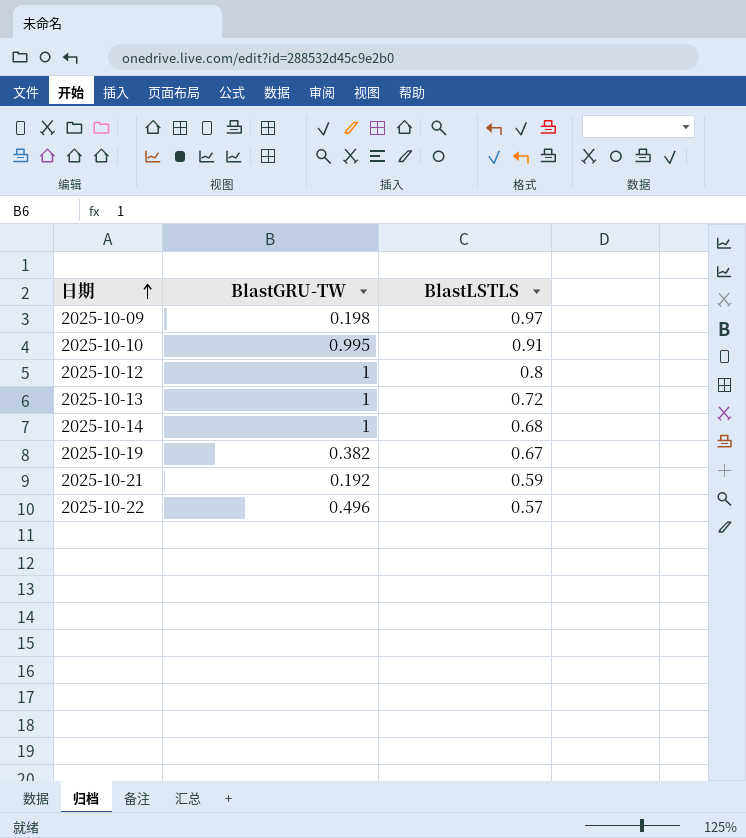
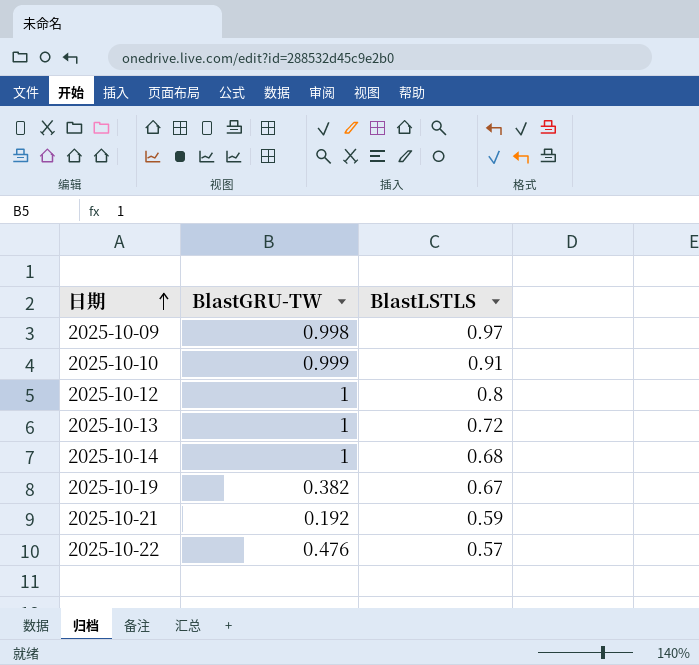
2025-10-09 | BlastGRU-TW: 0.198 -> 0.998
2025-10-10 | BlastGRU-TW: 0.995 -> 0.999
2025-10-22 | BlastGRU-TW: 0.496 -> 0.476

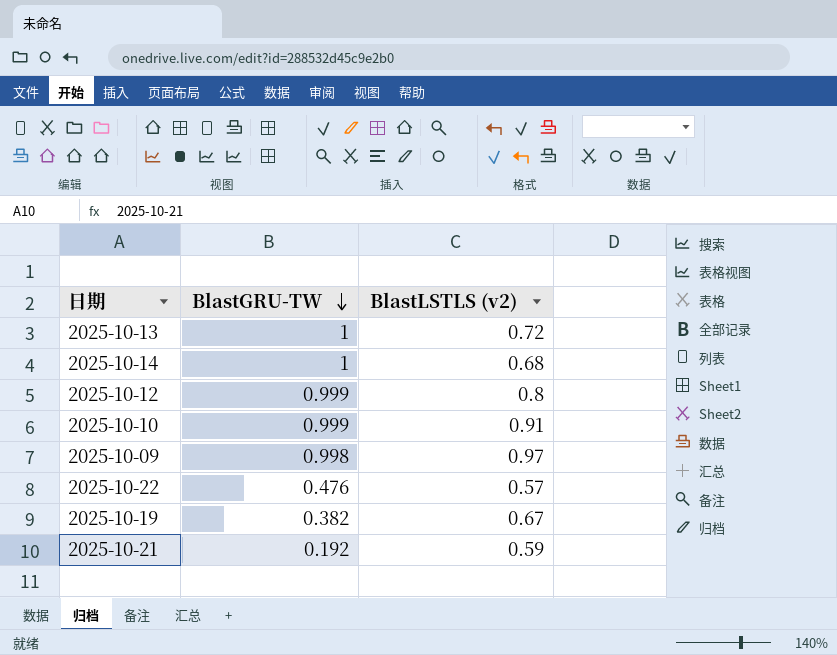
row order: 日期 ascending -> BlastGRU-TW descending
column name: BlastLSTLS -> BlastLSTLS (v2)
2025-10-12 | BlastGRU-TW: 1 -> 0.999

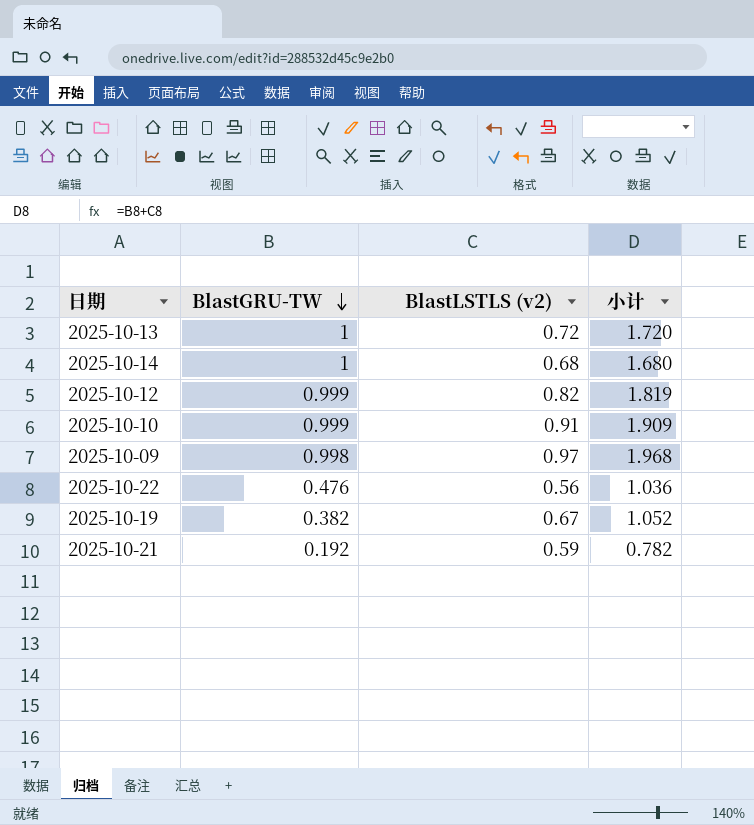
column 小计 | formula: none -> [BlastGRU-TW] + [BlastLSTLS (v2)]
2025-10-12 | BlastLSTLS (v2): 0.8 -> 0.82
2025-10-22 | BlastLSTLS (v2): 0.57 -> 0.56

